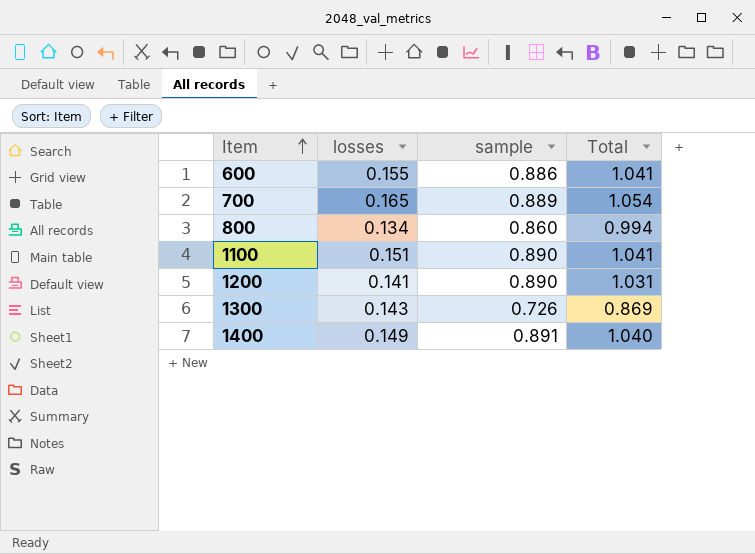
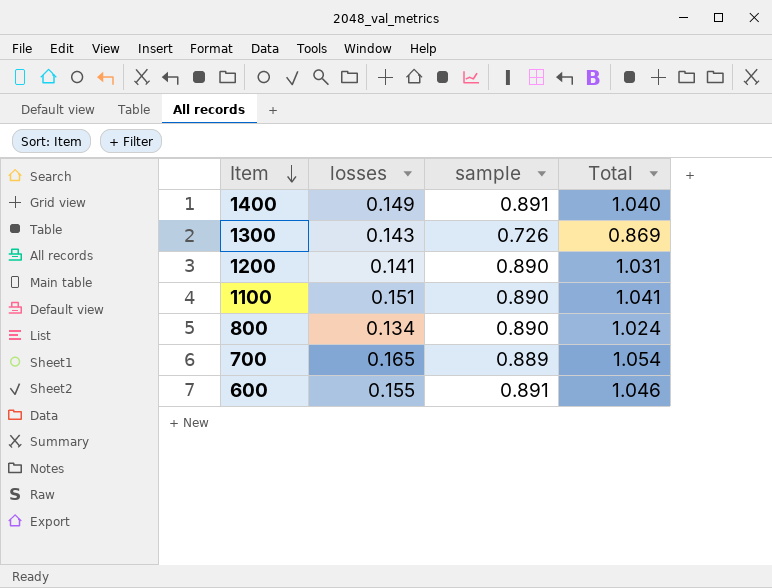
row order: Item ascending -> Item descending
800 | sample: 0.860 -> 0.890
800 | Total: 0.994 -> 1.024
600 | sample: 0.886 -> 0.891
600 | Total: 1.041 -> 1.046

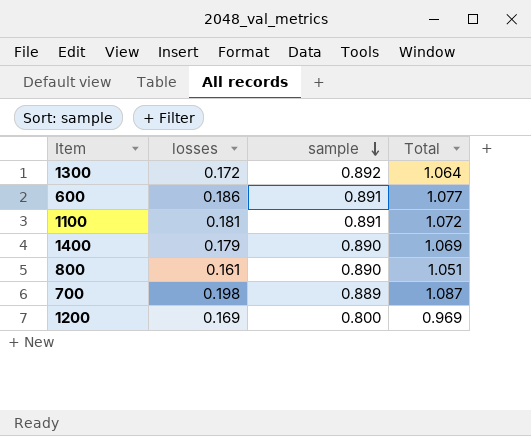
row order: Item descending -> sample descending
1300 | losses: 0.143 -> 0.172
1300 | sample: 0.726 -> 0.892
1300 | Total: 0.869 -> 1.064
600 | losses: 0.155 -> 0.186
600 | Total: 1.046 -> 1.077
1100 | losses: 0.151 -> 0.181
1100 | sample: 0.890 -> 0.891
1100 | Total: 1.041 -> 1.072
1400 | losses: 0.149 -> 0.179
1400 | sample: 0.891 -> 0.890
1400 | Total: 1.040 -> 1.069
800 | losses: 0.134 -> 0.161
800 | Total: 1.024 -> 1.051
700 | losses: 0.165 -> 0.198
700 | Total: 1.054 -> 1.087
1200 | losses: 0.141 -> 0.169
1200 | sample: 0.890 -> 0.800
1200 | Total: 1.031 -> 0.969

